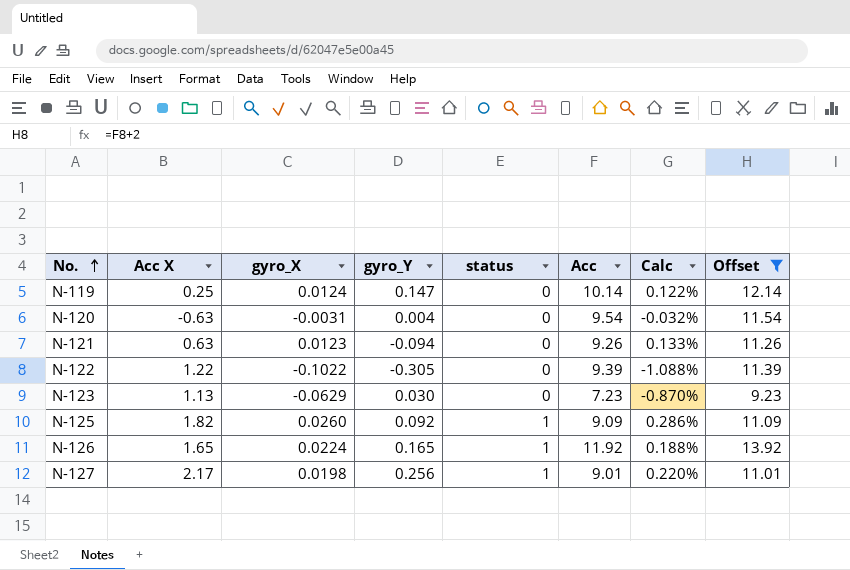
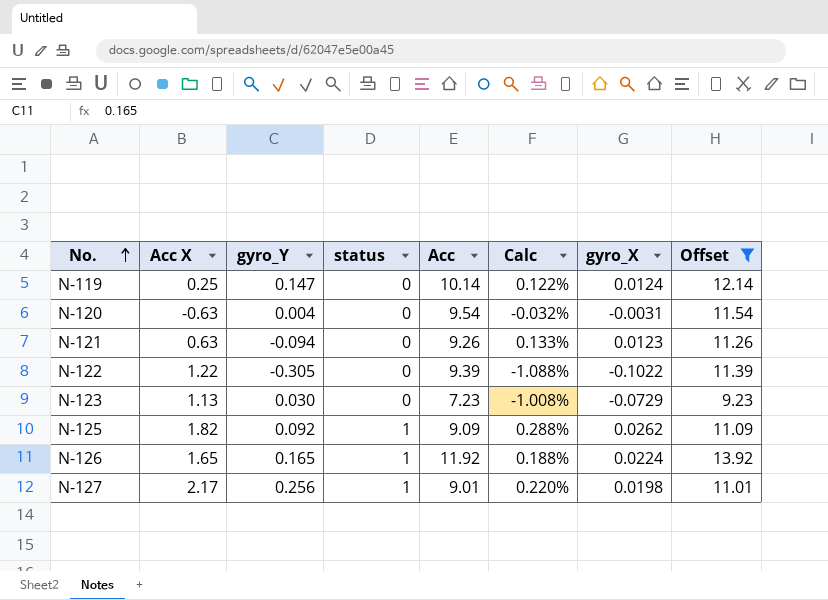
column gyro_X | position: 3 -> 7
N-123 | Calc: -0.870% -> -1.008%
N-123 | gyro_X: -0.0629 -> -0.0729
N-125 | Calc: 0.286% -> 0.288%
N-125 | gyro_X: 0.0260 -> 0.0262

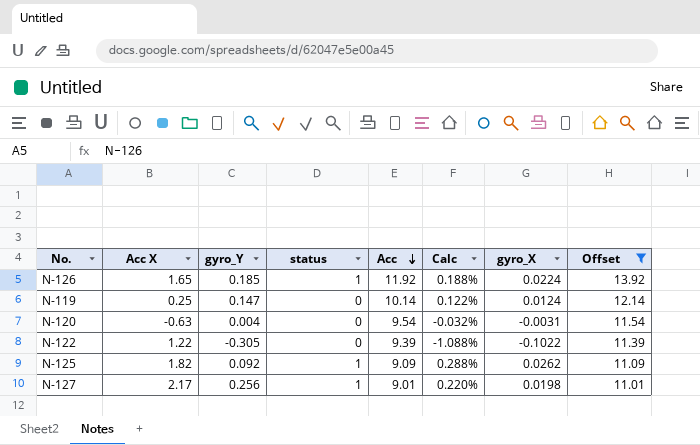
row order: No. ascending -> Acc descending
row N-121: 0.63 | -0.094 | 0 | 9.26 | 0.133% | 0.0123 | 11.26 -> none
row N-123: 1.13 | 0.030 | 0 | 7.23 | -1.008% | -0.0729 | 9.23 -> none
N-126 | gyro_Y: 0.165 -> 0.185

